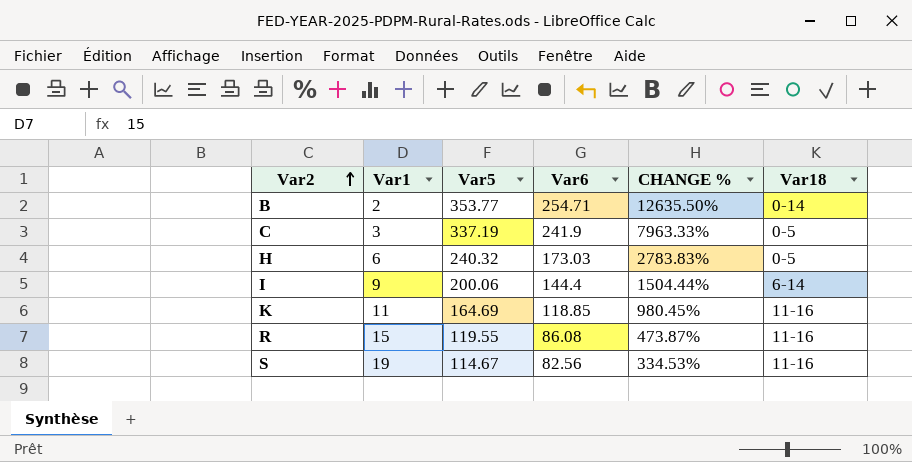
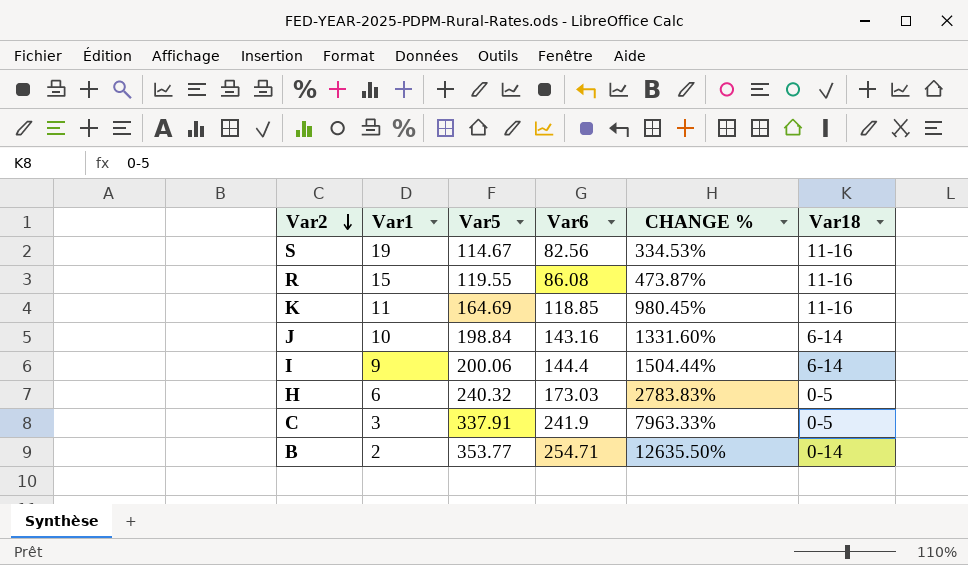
row order: Var2 ascending -> Var2 descending
row J: none -> 10 | 198.84 | 143.16 | 1331.60% | 6-14
C | Var5: 337.19 -> 337.91

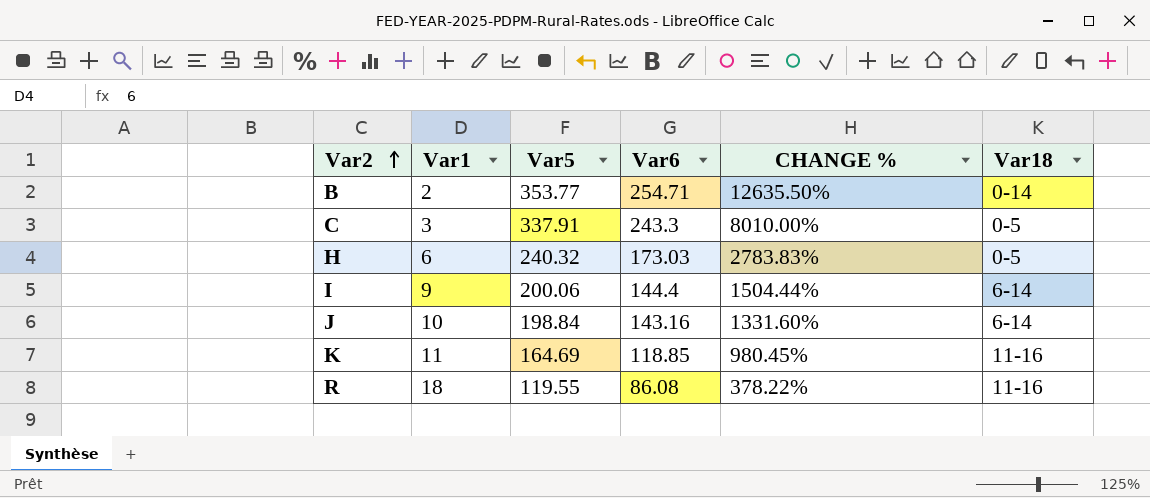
row order: Var2 descending -> Var2 ascending
row S: 19 | 114.67 | 82.56 | 334.53% | 11-16 -> none
C | Var6: 241.9 -> 243.3
C | CHANGE %: 7963.33% -> 8010.00%
R | Var1: 15 -> 18
R | CHANGE %: 473.87% -> 378.22%

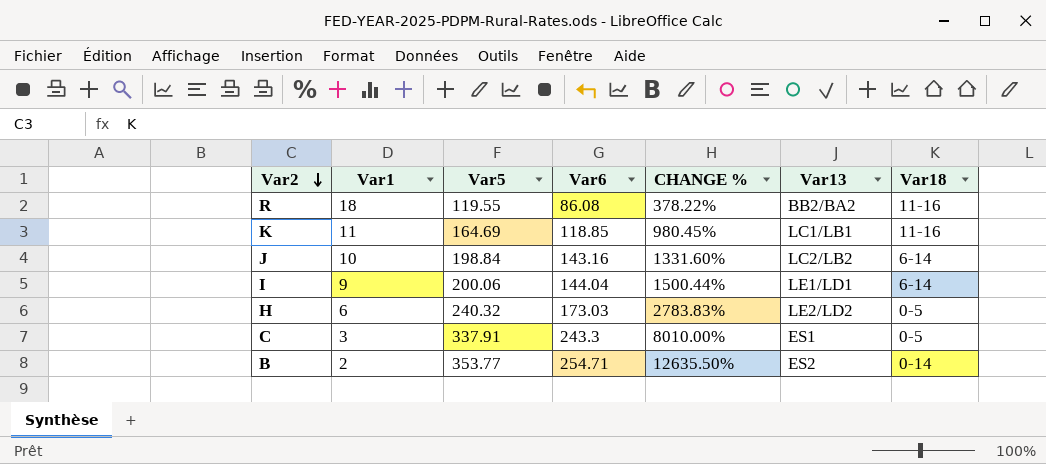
row order: Var2 ascending -> Var2 descending
column Var13 | position: none -> 6
I | Var6: 144.4 -> 144.04
I | CHANGE %: 1504.44% -> 1500.44%

